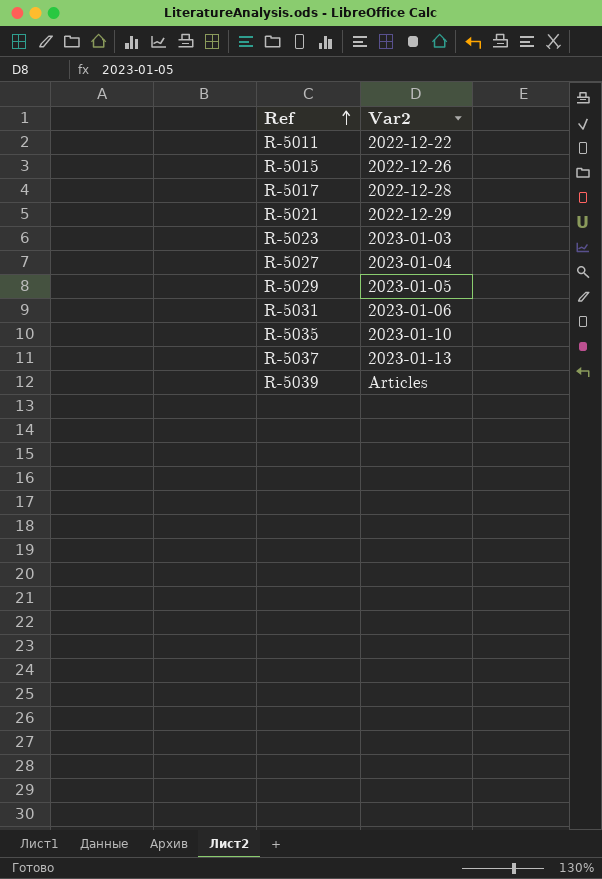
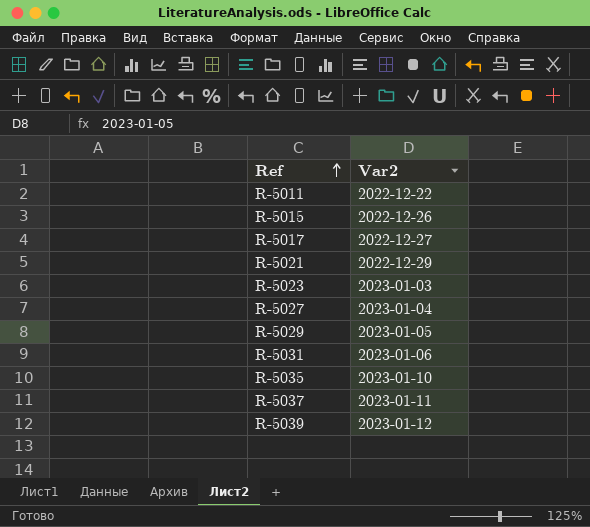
R-5017 | Var2: 2022-12-28 -> 2022-12-27
R-5037 | Var2: 2023-01-13 -> 2023-01-11
R-5039 | Var2: Articles -> 2023-01-12

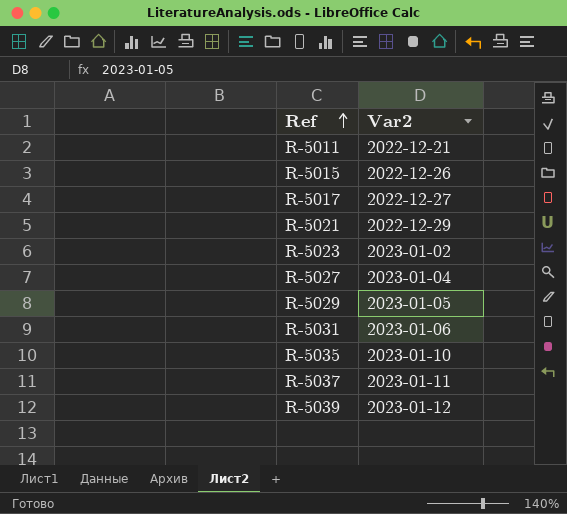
R-5011 | Var2: 2022-12-22 -> 2022-12-21
R-5023 | Var2: 2023-01-03 -> 2023-01-02

